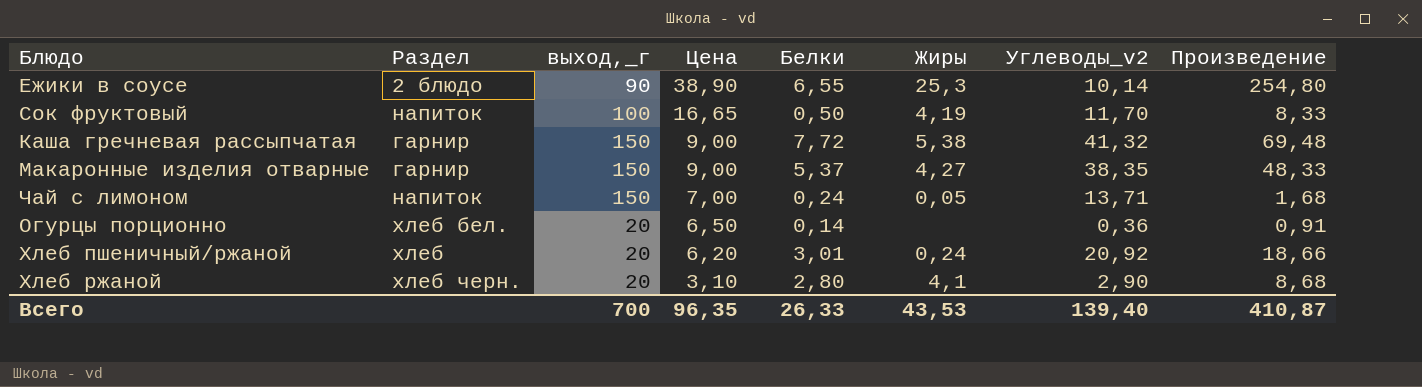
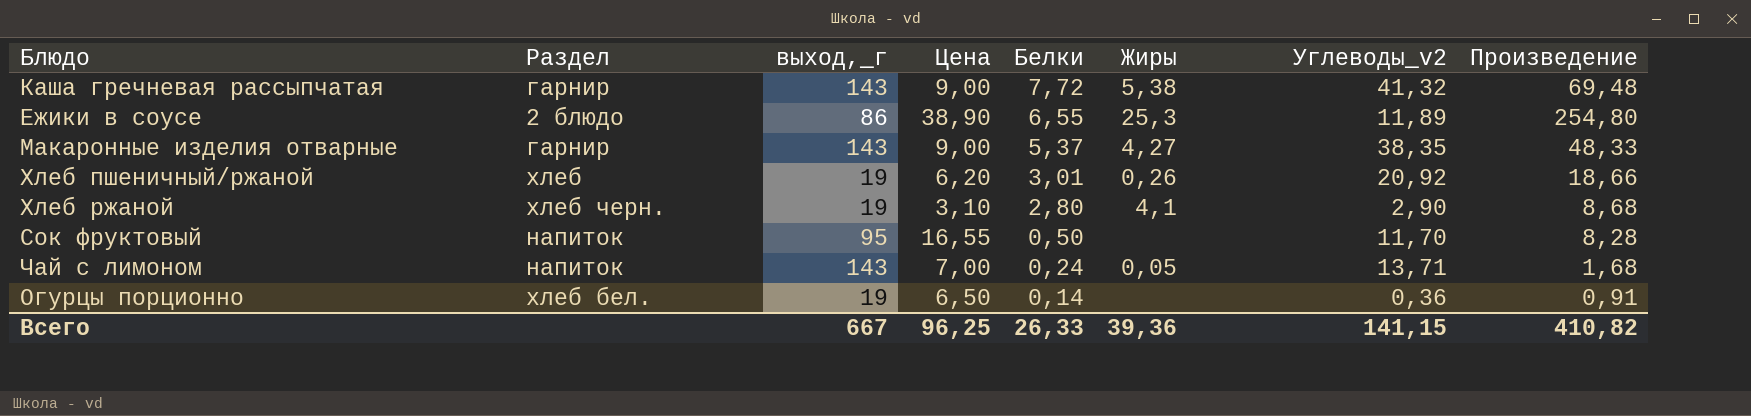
row order: Цена descending -> Белки descending
Каша гречневая рассыпчатая | выход,_г: 150 -> 143
Ежики в соусе | выход,_г: 90 -> 86
Ежики в соусе | Углеводы_v2: 10,14 -> 11,89
Макаронные изделия отварные | выход,_г: 150 -> 143
Хлеб пшеничный/ржаной | выход,_г: 20 -> 19
Хлеб пшеничный/ржаной | Жиры: 0,24 -> 0,26
Хлеб ржаной | выход,_г: 20 -> 19
Сок фруктовый | выход,_г: 100 -> 95
Сок фруктовый | Цена: 16,65 -> 16,55
Сок фруктовый | Жиры: 4,19 -> none
Сок фруктовый | Произведение: 8,33 -> 8,28
Чай с лимоном | выход,_г: 150 -> 143
Огурцы порционно | выход,_г: 20 -> 19
Всего | выход,_г: 700 -> 667
Всего | Цена: 96,35 -> 96,25
Всего | Жиры: 43,53 -> 39,36
Всего | Углеводы_v2: 139,40 -> 141,15
Всего | Произведение: 410,87 -> 410,82

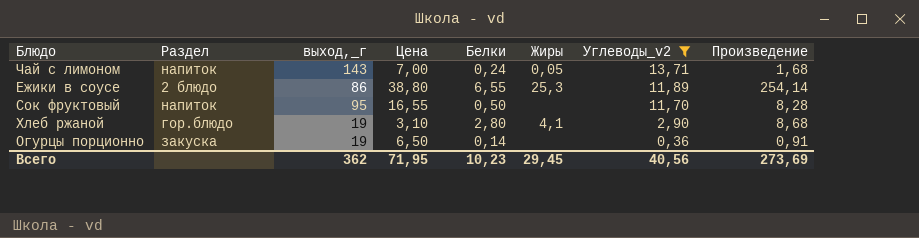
filter: none -> Углеводы_v2 <= 13,71
row order: Белки descending -> Углеводы_v2 descending
Ежики в соусе | Цена: 38,90 -> 38,80
Ежики в соусе | Произведение: 254,80 -> 254,14
Хлеб ржаной | Раздел: хлеб черн. -> гор.блюдо
Огурцы порционно | Раздел: хлеб бел. -> закуска
Всего | выход,_г: 667 -> 362
Всего | Цена: 96,25 -> 71,95
Всего | Белки: 26,33 -> 10,23
Всего | Жиры: 39,36 -> 29,45
Всего | Углеводы_v2: 141,15 -> 40,56
Всего | Произведение: 410,82 -> 273,69

